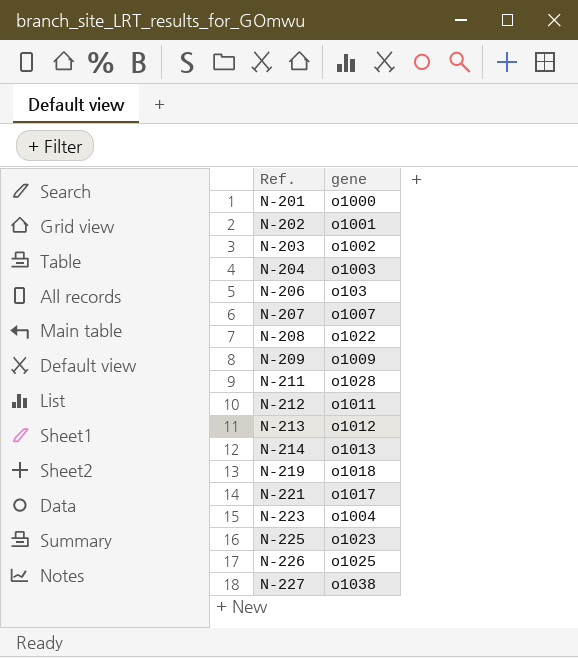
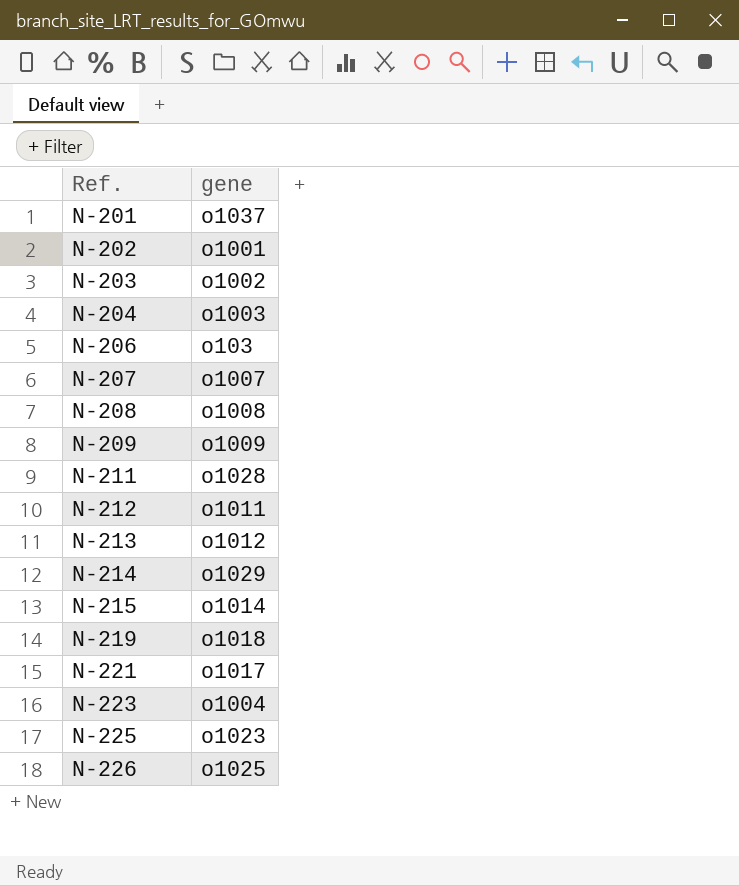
row N-227: o1038 -> none
N-201 | gene: o1000 -> o1037
N-208 | gene: o1022 -> o1008
N-214 | gene: o1013 -> o1029
row N-215: none -> o1014

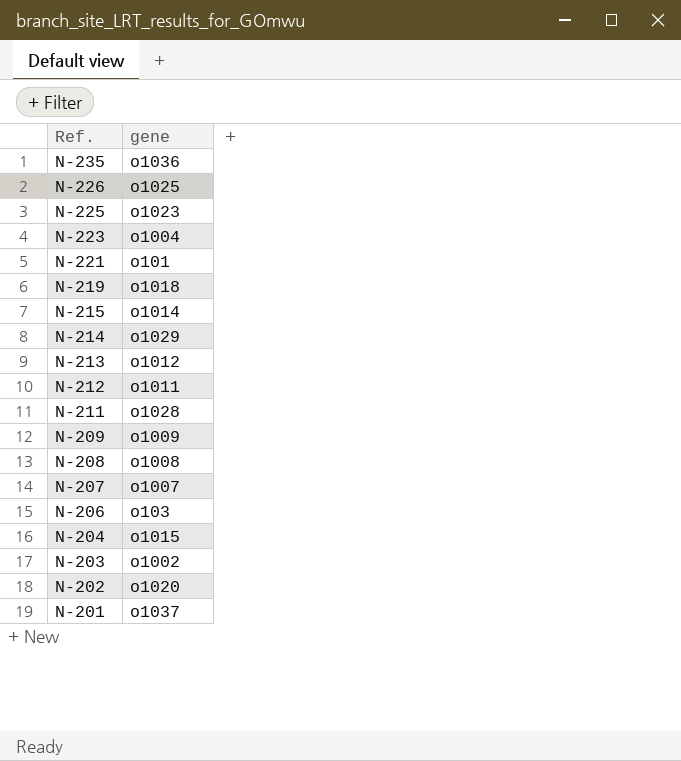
row order: Ref. ascending -> Ref. descending
row N-235: none -> o1036
N-221 | gene: o1017 -> o101
N-204 | gene: o1003 -> o1015
N-202 | gene: o1001 -> o1020

